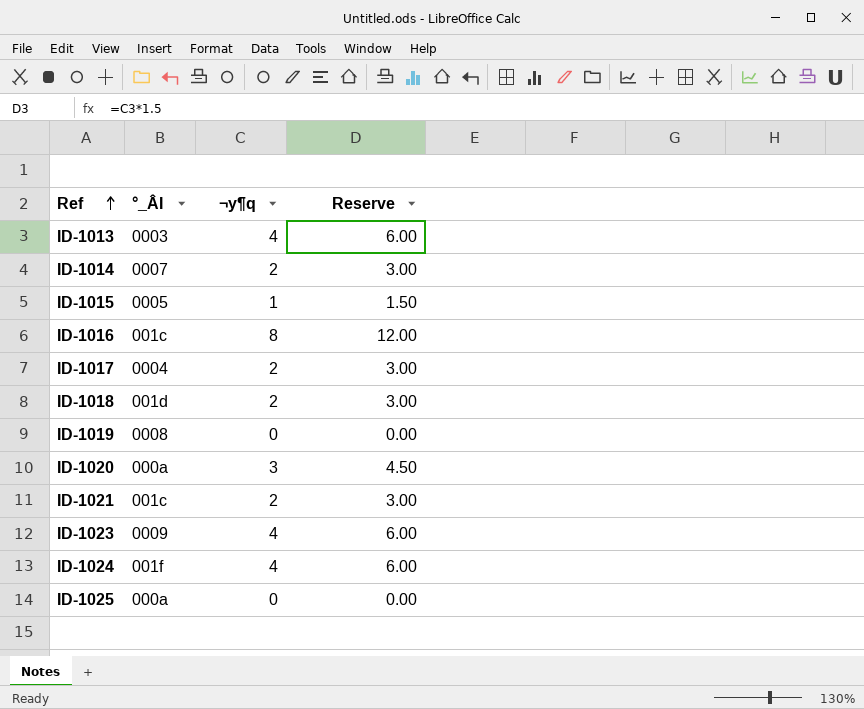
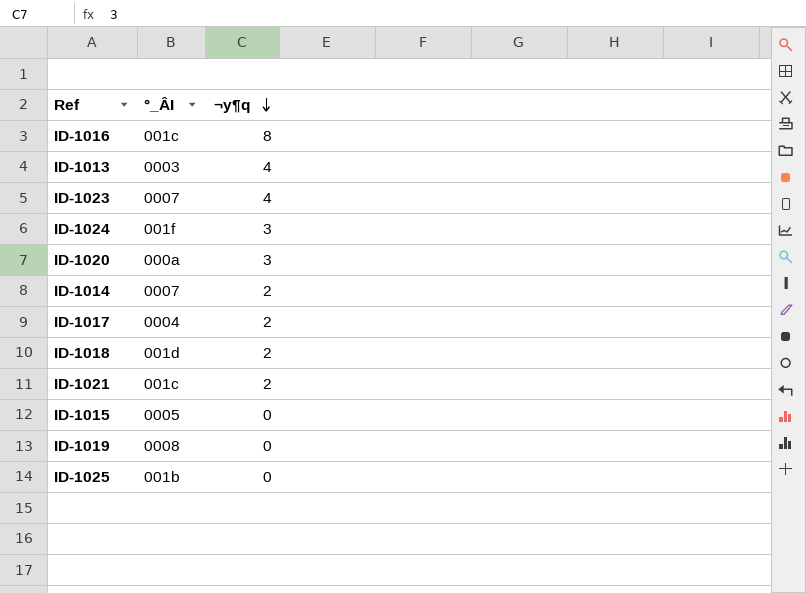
row order: Ref ascending -> ¬y¶q descending
column Reserve | formula: [¬y¶q] * 1.5 -> none
ID-1023 | °_ÂI: 0009 -> 0007
ID-1024 | ¬y¶q: 4 -> 3
ID-1015 | ¬y¶q: 1 -> 0
ID-1025 | °_ÂI: 000a -> 001b

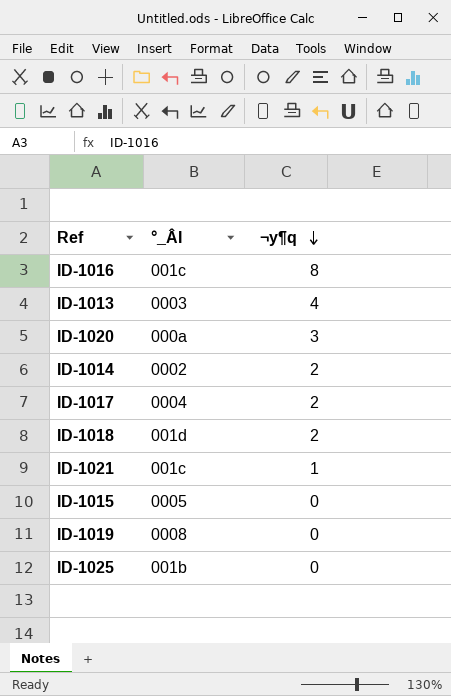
row ID-1023: 0007 | 4 -> none
row ID-1024: 001f | 3 -> none
ID-1014 | °_ÂI: 0007 -> 0002
ID-1021 | ¬y¶q: 2 -> 1

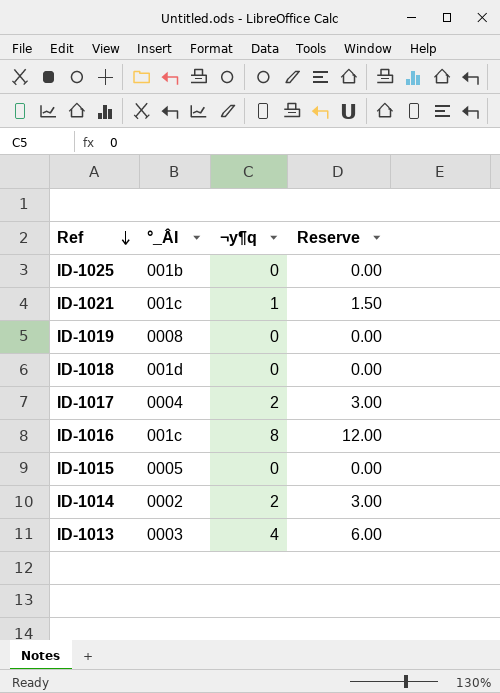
row order: ¬y¶q descending -> Ref descending
column Reserve | formula: none -> [¬y¶q] * 1.5
row ID-1020: 000a | 3 -> none
ID-1018 | ¬y¶q: 2 -> 0

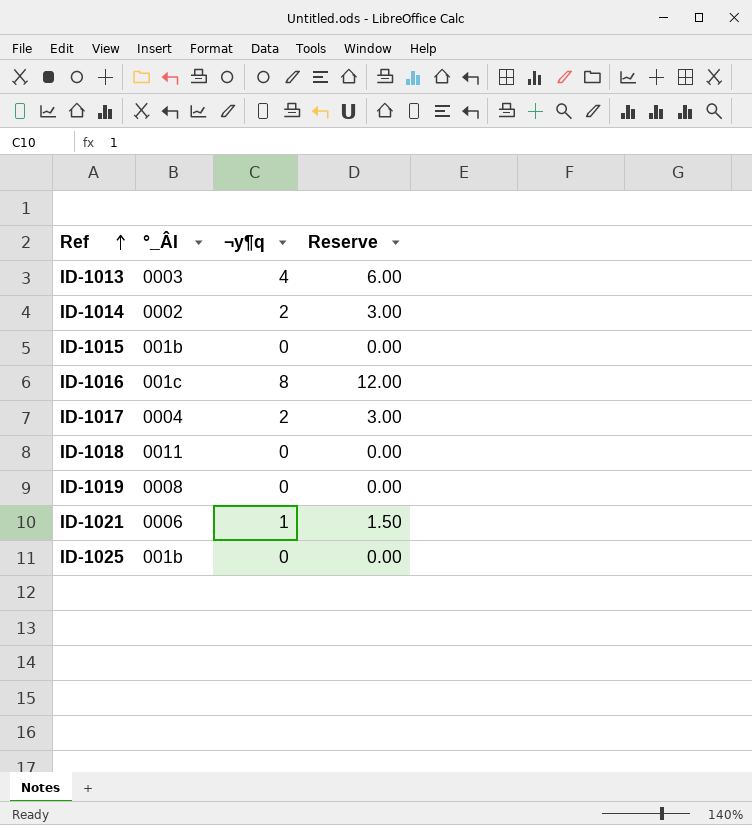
row order: Ref descending -> Ref ascending
ID-1015 | °_ÂI: 0005 -> 001b
ID-1018 | °_ÂI: 001d -> 0011
ID-1021 | °_ÂI: 001c -> 0006

